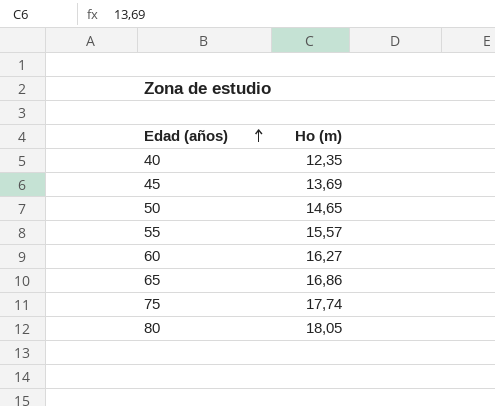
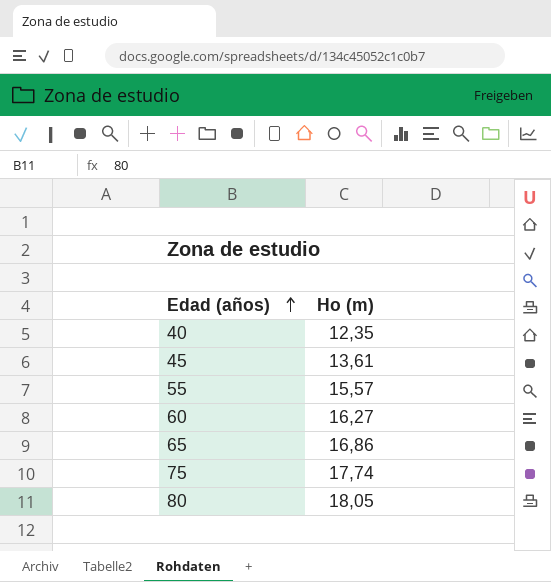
row 50: 14,65 -> none
45 | Ho (m): 13,69 -> 13,61

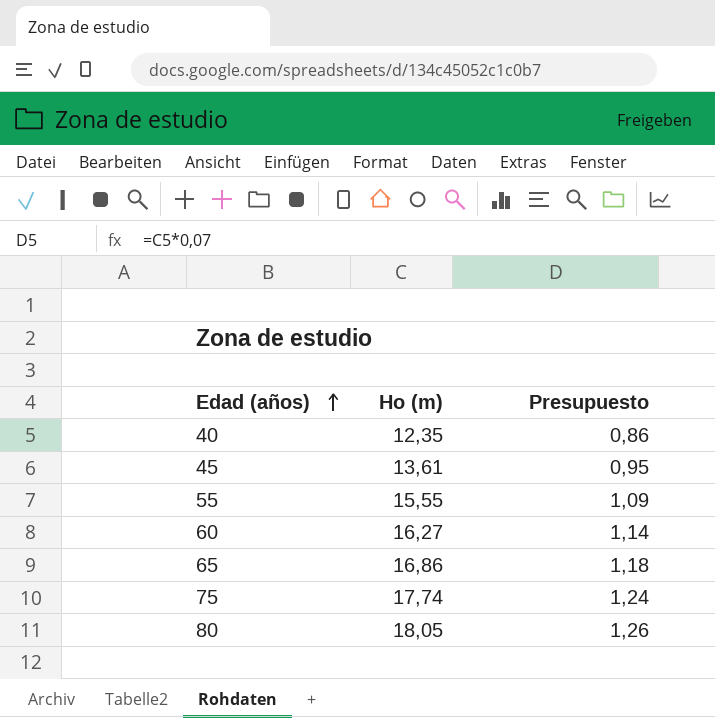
column Presupuesto | formula: none -> [Ho (m)] * 0,07
55 | Ho (m): 15,57 -> 15,55

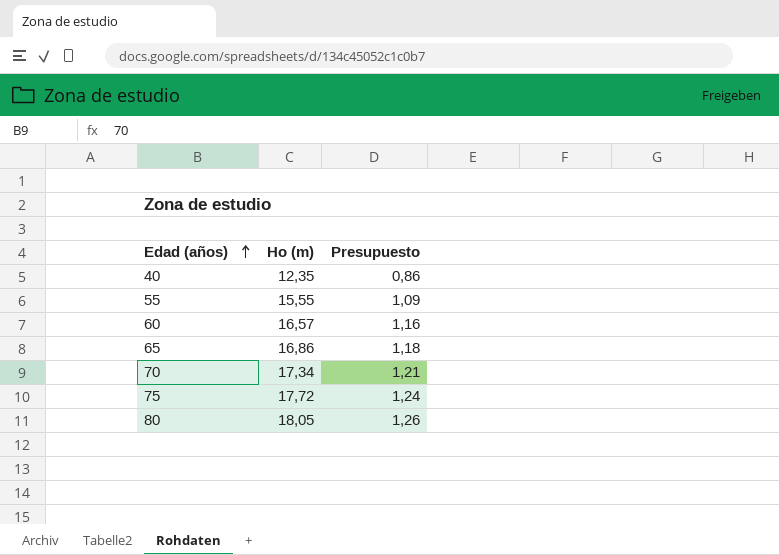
row 45: 13,61 | 0,95 -> none
60 | Ho (m): 16,27 -> 16,57
60 | Presupuesto: 1,14 -> 1,16
row 70: none -> 17,34 | 1,21
75 | Ho (m): 17,74 -> 17,72

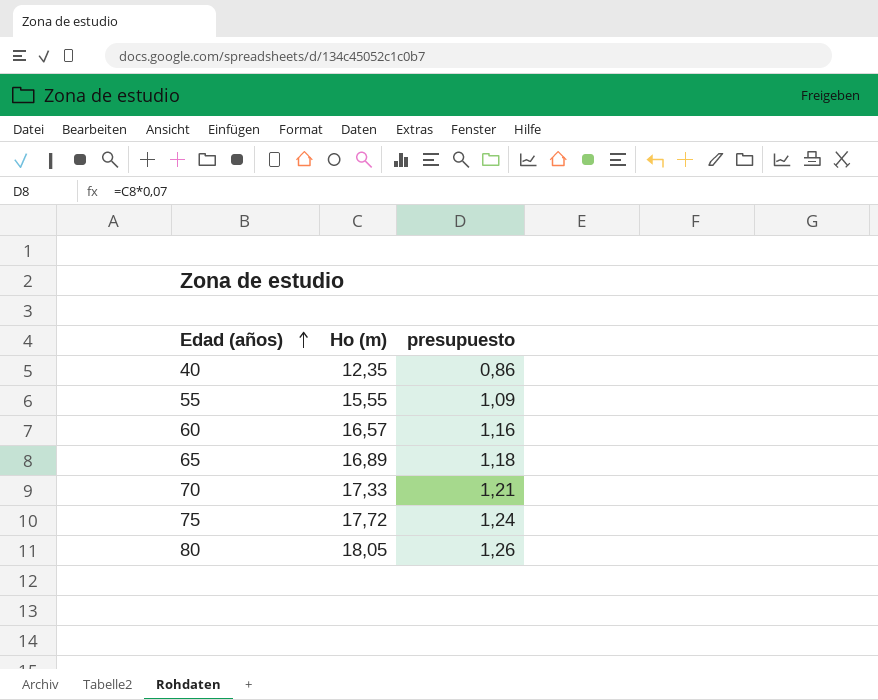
column name: Presupuesto -> presupuesto
65 | Ho (m): 16,86 -> 16,89
70 | Ho (m): 17,34 -> 17,33

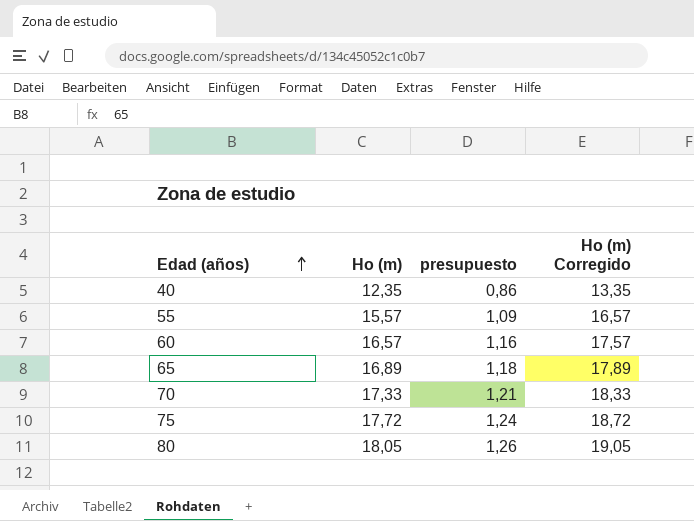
column Ho (m) Corregido | formula: none -> [Ho (m)] + 1
55 | Ho (m): 15,55 -> 15,57

